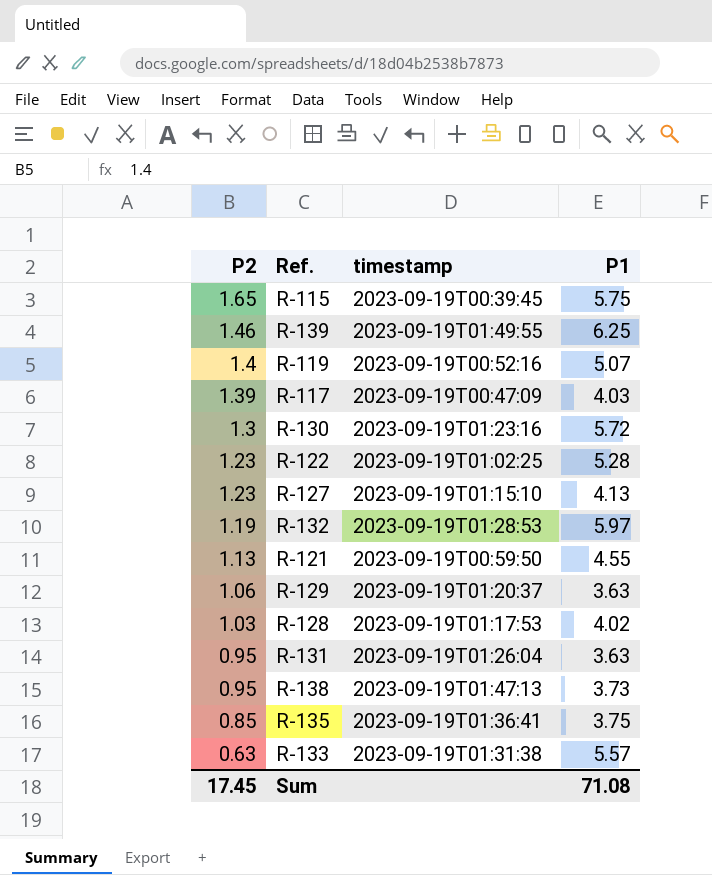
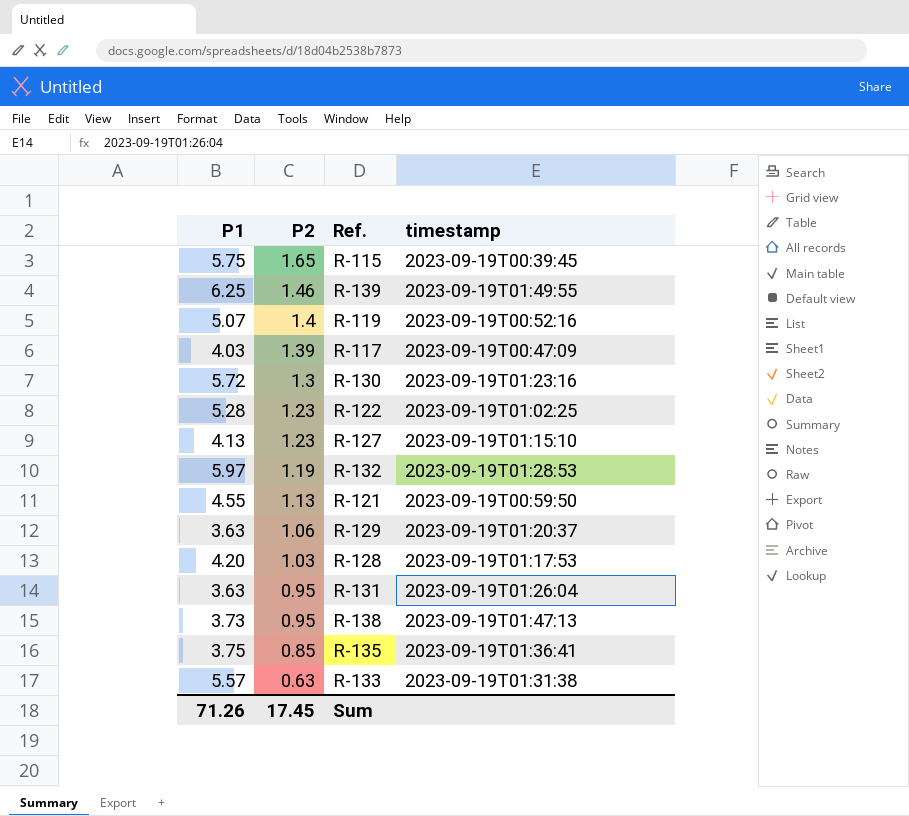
column P1 | position: 4 -> 1
R-128 | P1: 4.02 -> 4.20
Sum | P1: 71.08 -> 71.26

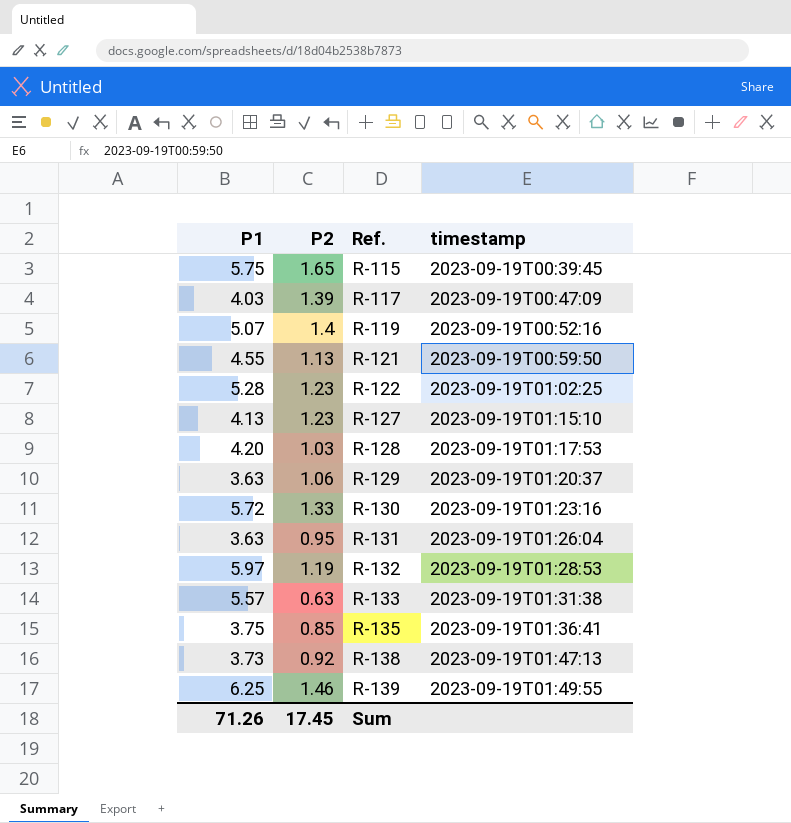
row order: P2 descending -> Ref. ascending
R-130 | P2: 1.3 -> 1.33
R-138 | P2: 0.95 -> 0.92

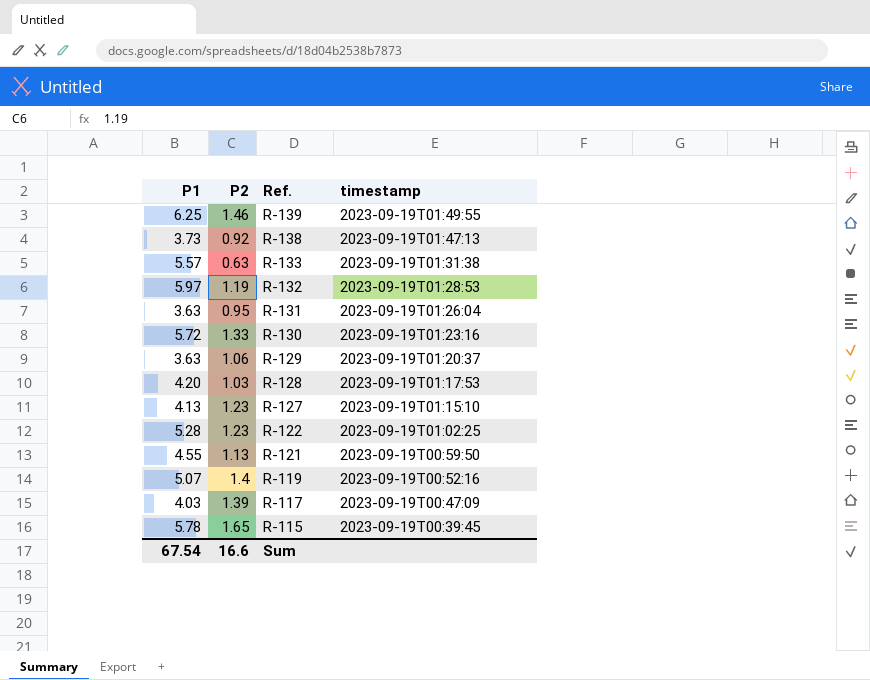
row order: Ref. ascending -> Ref. descending
row R-135: 3.75 | 0.85 | 2023-09-19T01:36:41 -> none
R-115 | P1: 5.75 -> 5.78
Sum | P1: 71.26 -> 67.54
Sum | P2: 17.45 -> 16.6

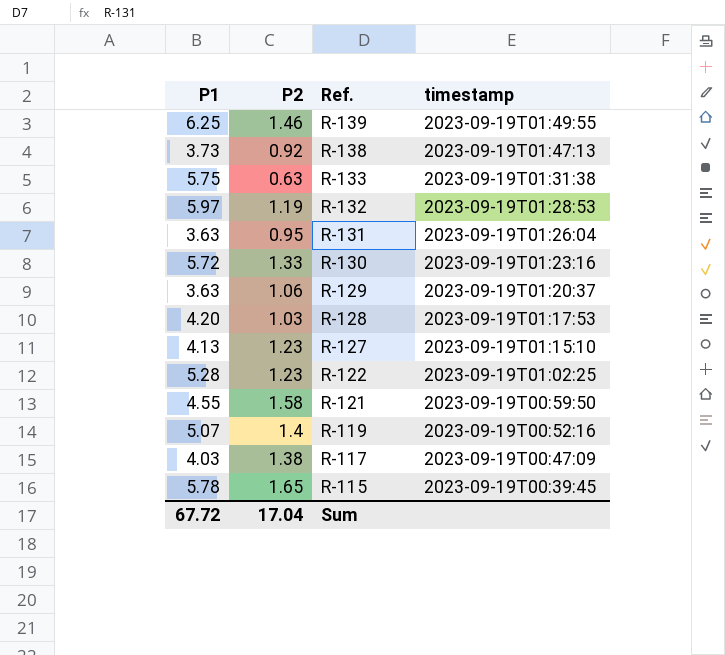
R-133 | P1: 5.57 -> 5.75
R-121 | P2: 1.13 -> 1.58
R-117 | P2: 1.39 -> 1.38
Sum | P1: 67.54 -> 67.72
Sum | P2: 16.6 -> 17.04

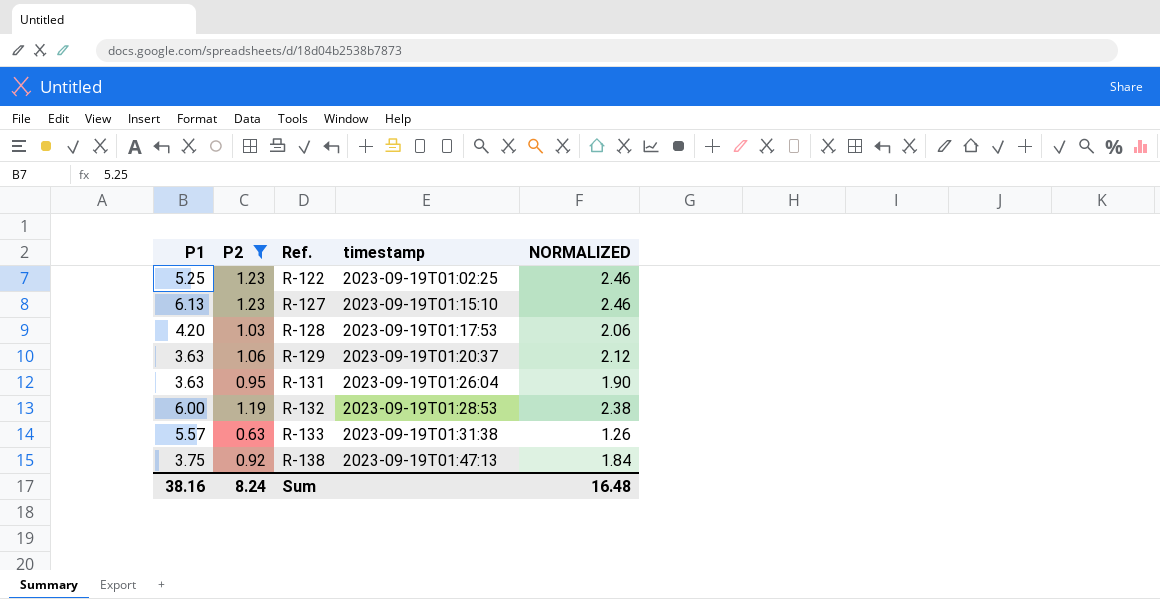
filter: none -> P2 <= 1.23
row order: Ref. descending -> Ref. ascending
column NORMALIZED | formula: none -> [P2] * 2
R-122 | P1: 5.28 -> 5.25
R-127 | P1: 4.13 -> 6.13
R-132 | P1: 5.97 -> 6.00
R-133 | P1: 5.75 -> 5.57
R-138 | P1: 3.73 -> 3.75
Sum | P1: 67.72 -> 38.16
Sum | P2: 17.04 -> 8.24

